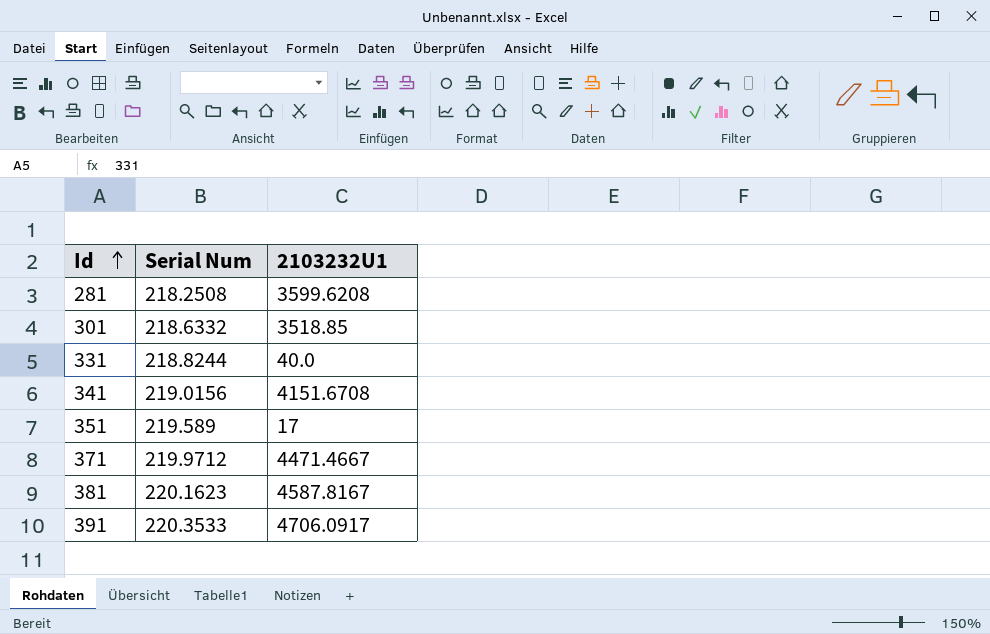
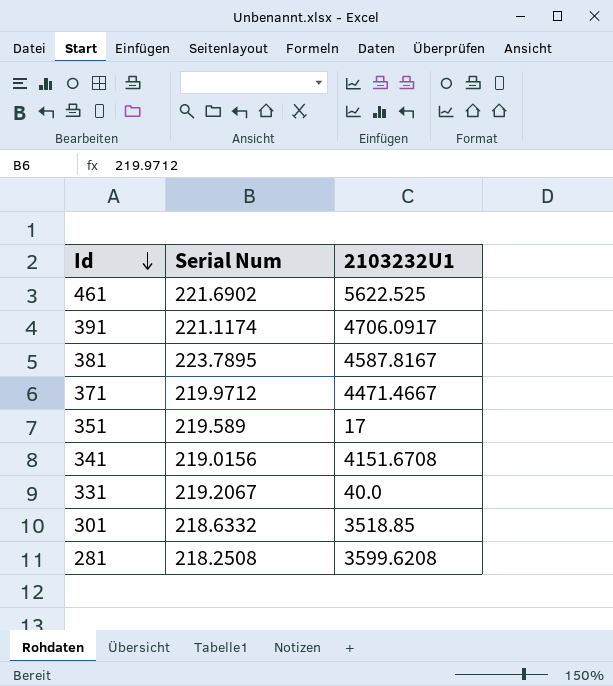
row order: Id ascending -> Id descending
row 461: none -> 221.6902 | 5622.525
391 | Serial Num: 220.3533 -> 221.1174
381 | Serial Num: 220.1623 -> 223.7895
331 | Serial Num: 218.8244 -> 219.2067

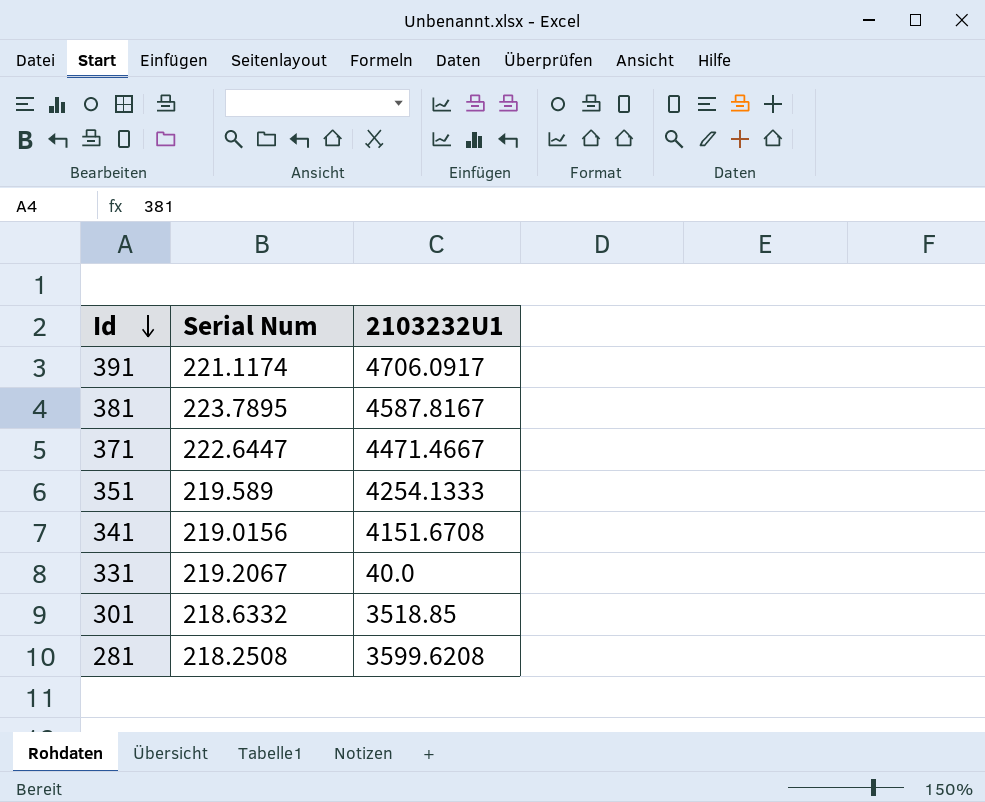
row 461: 221.6902 | 5622.525 -> none
371 | Serial Num: 219.9712 -> 222.6447
351 | 2103232U1: 17 -> 4254.1333

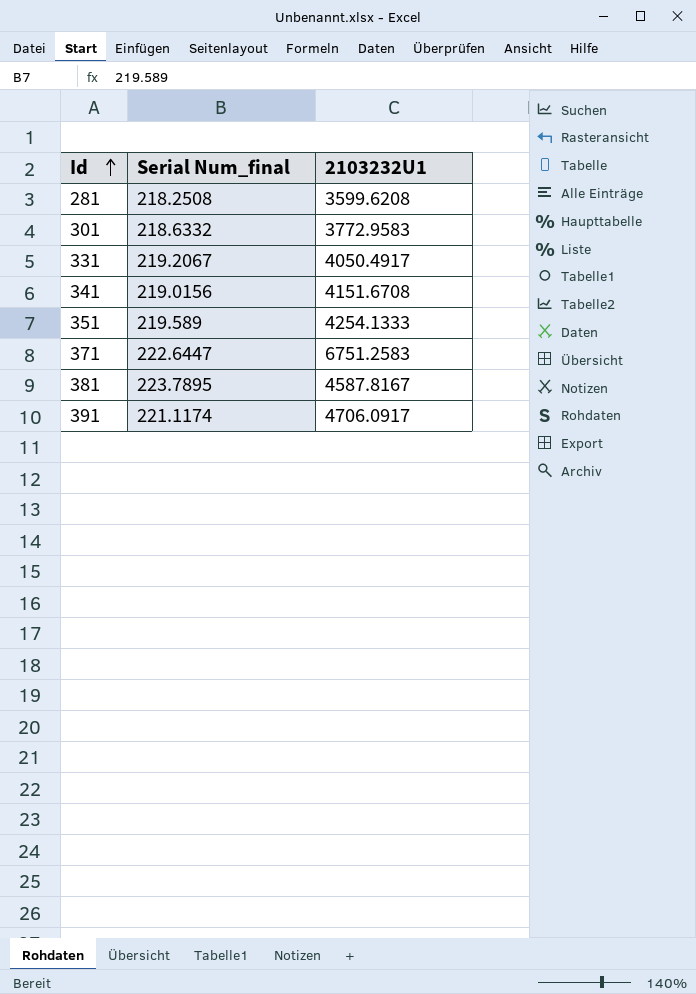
row order: Id descending -> Id ascending
column name: Serial Num -> Serial Num_final
301 | 2103232U1: 3518.85 -> 3772.9583
331 | 2103232U1: 40.0 -> 4050.4917
371 | 2103232U1: 4471.4667 -> 6751.2583

